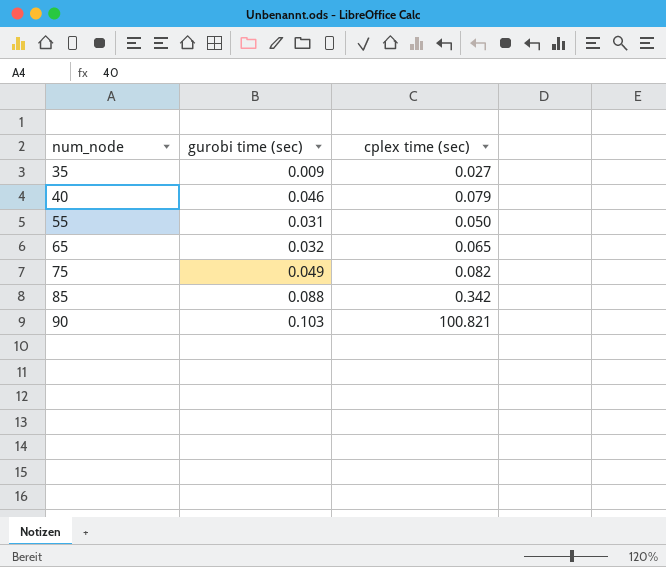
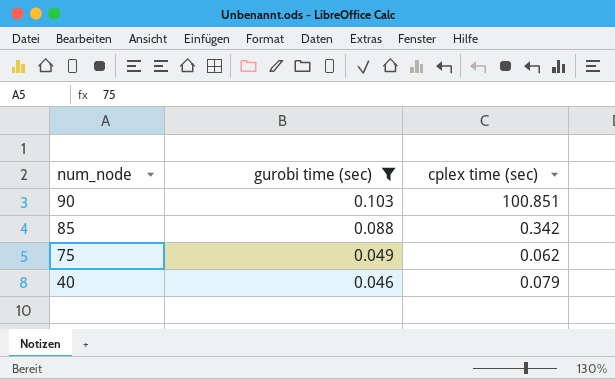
filter: none -> gurobi time (sec) >= 0.046
row order: num_node ascending -> num_node descending
90 | cplex time (sec): 100.821 -> 100.851
75 | cplex time (sec): 0.082 -> 0.062

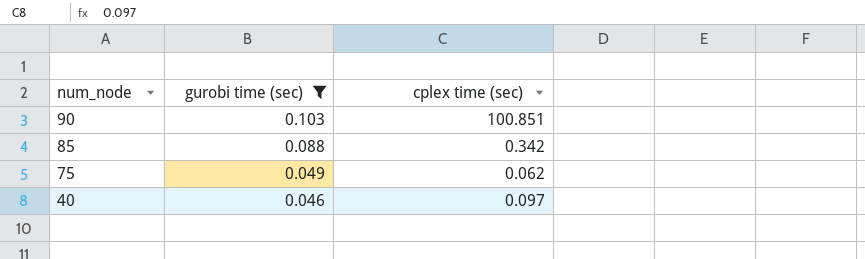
40 | cplex time (sec): 0.079 -> 0.097

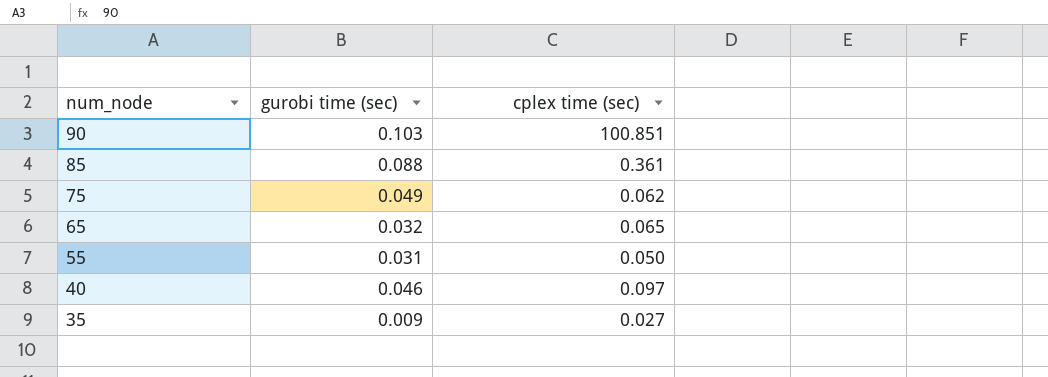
filter: gurobi time (sec) >= 0.046 -> none
85 | cplex time (sec): 0.342 -> 0.361

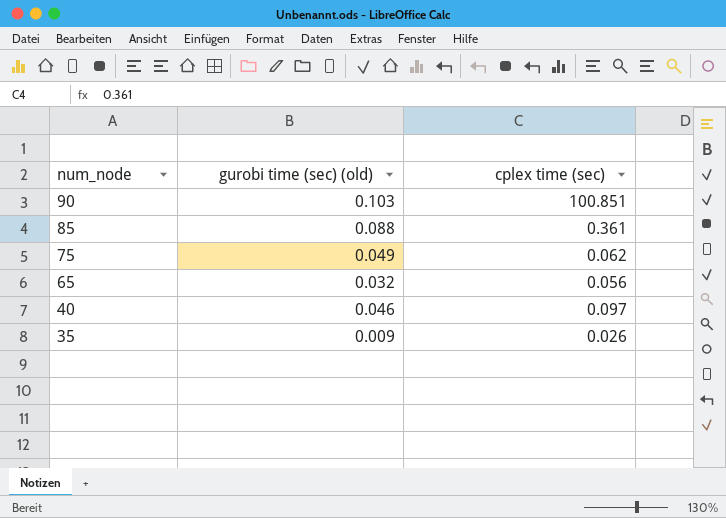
column name: gurobi time (sec) -> gurobi time (sec) (old)
row 55: 0.031 | 0.050 -> none
65 | cplex time (sec): 0.065 -> 0.056
35 | cplex time (sec): 0.027 -> 0.026

